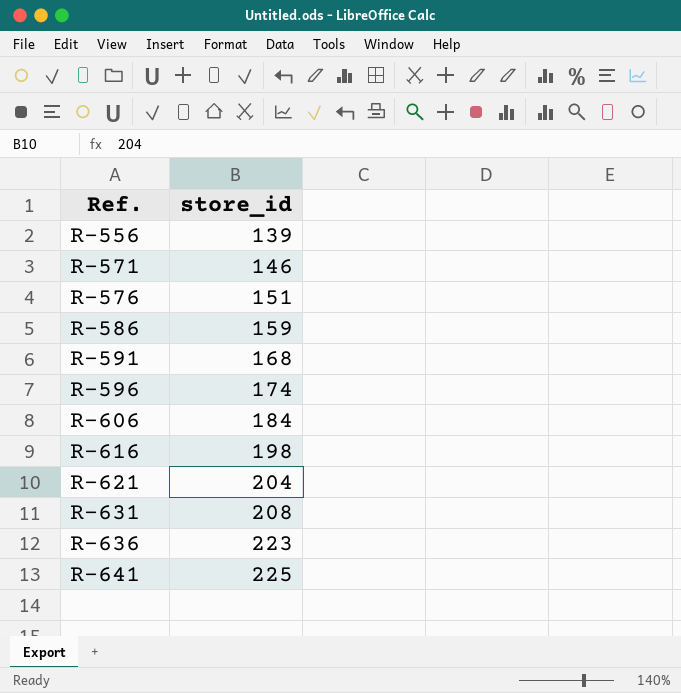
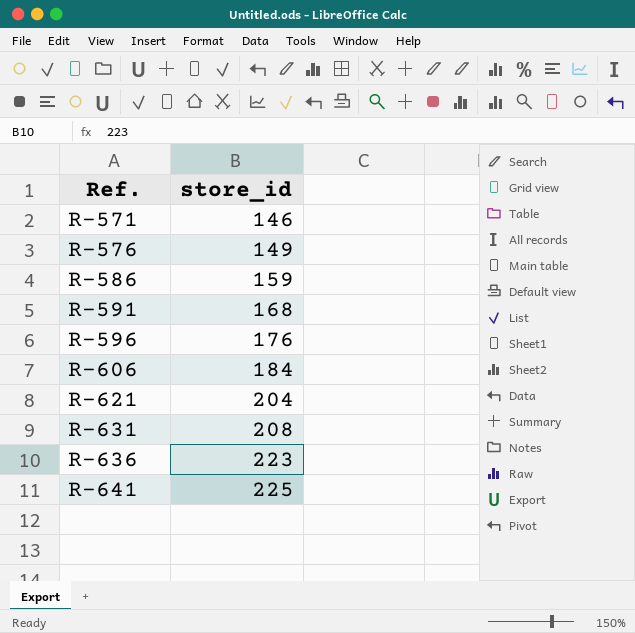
row R-556: 139 -> none
row R-616: 198 -> none
R-576 | store_id: 151 -> 149
R-596 | store_id: 174 -> 176

